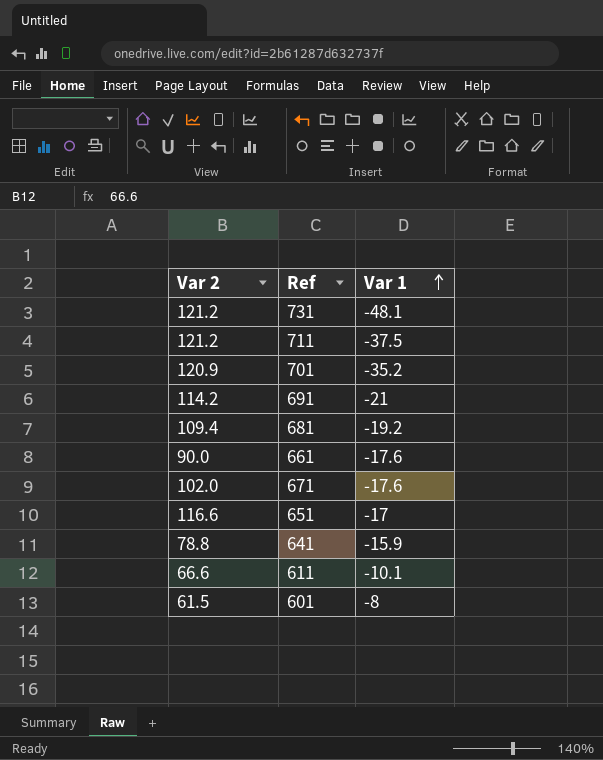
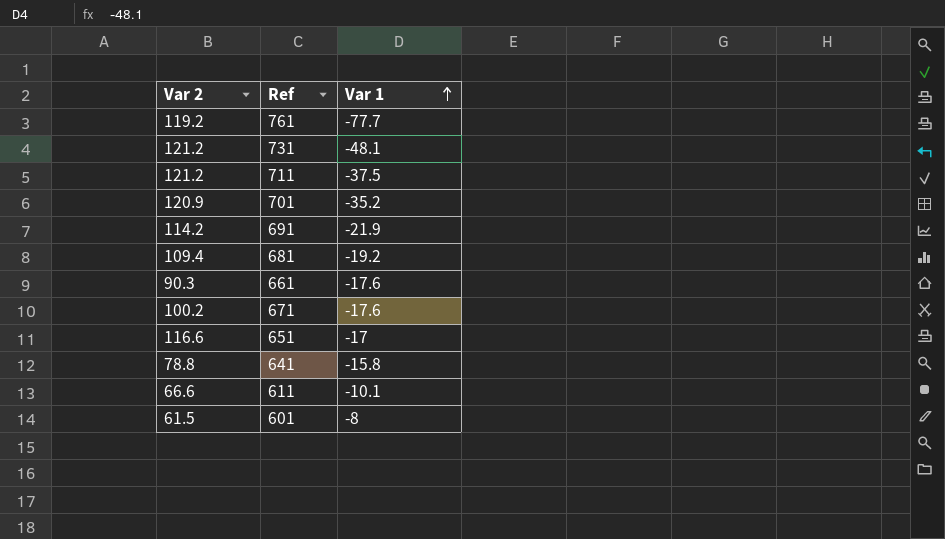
row 761: none -> 119.2 | -77.7
691 | Var 1: -21 -> -21.9
661 | Var 2: 90.0 -> 90.3
671 | Var 2: 102.0 -> 100.2
641 | Var 1: -15.9 -> -15.8

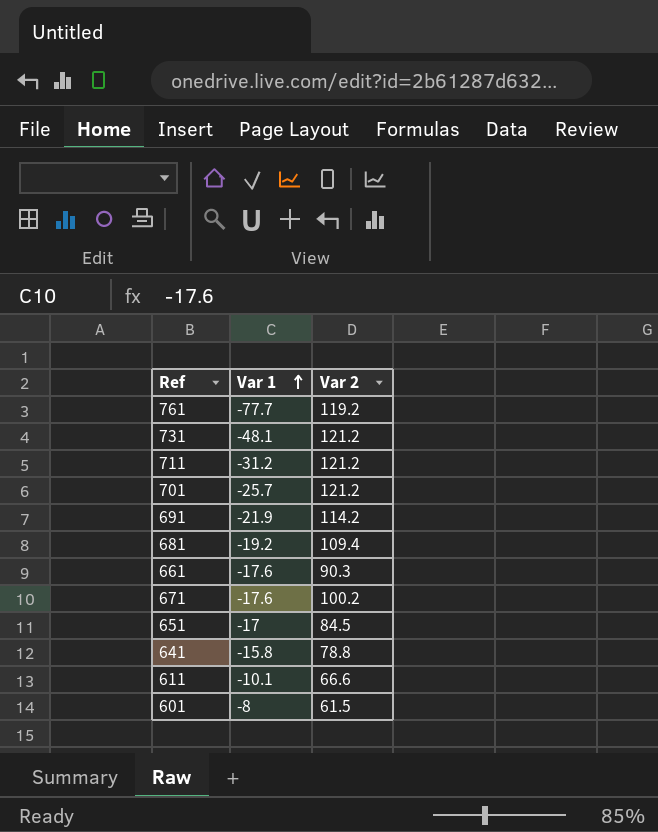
column Var 2 | position: 1 -> 3
711 | Var 1: -37.5 -> -31.2
701 | Var 1: -35.2 -> -25.7
701 | Var 2: 120.9 -> 121.2
651 | Var 2: 116.6 -> 84.5

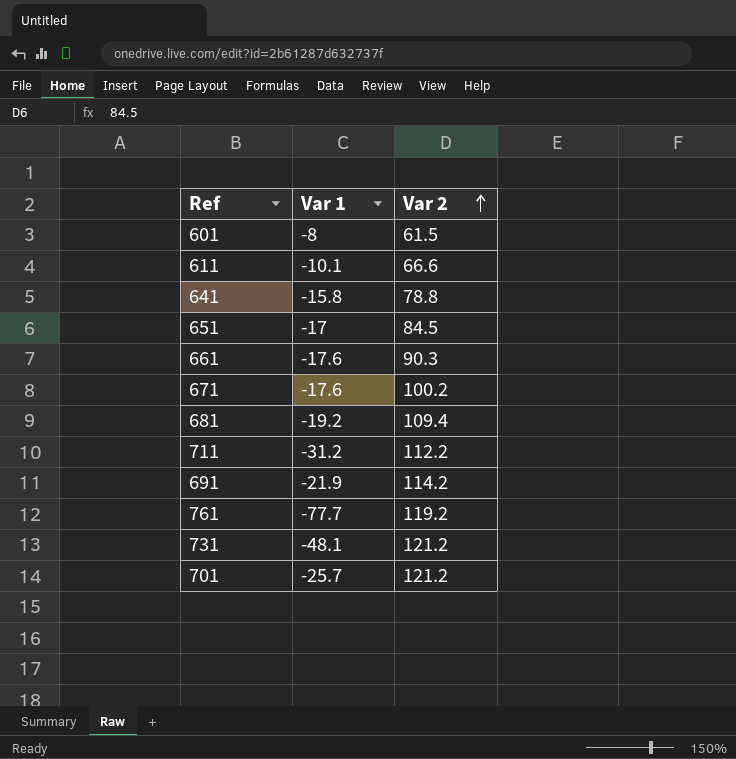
row order: Var 1 ascending -> Var 2 ascending
711 | Var 2: 121.2 -> 112.2

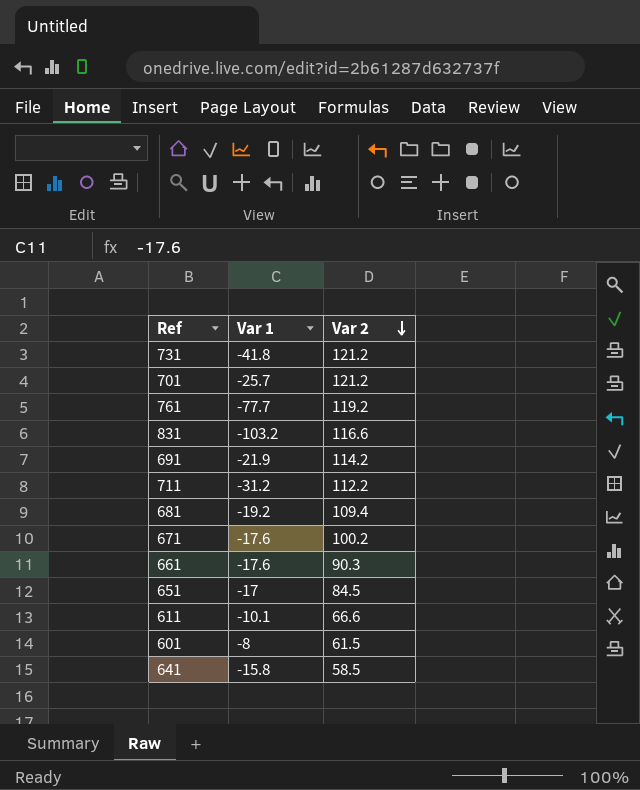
row order: Var 2 ascending -> Var 2 descending
731 | Var 1: -48.1 -> -41.8
row 831: none -> -103.2 | 116.6
641 | Var 2: 78.8 -> 58.5

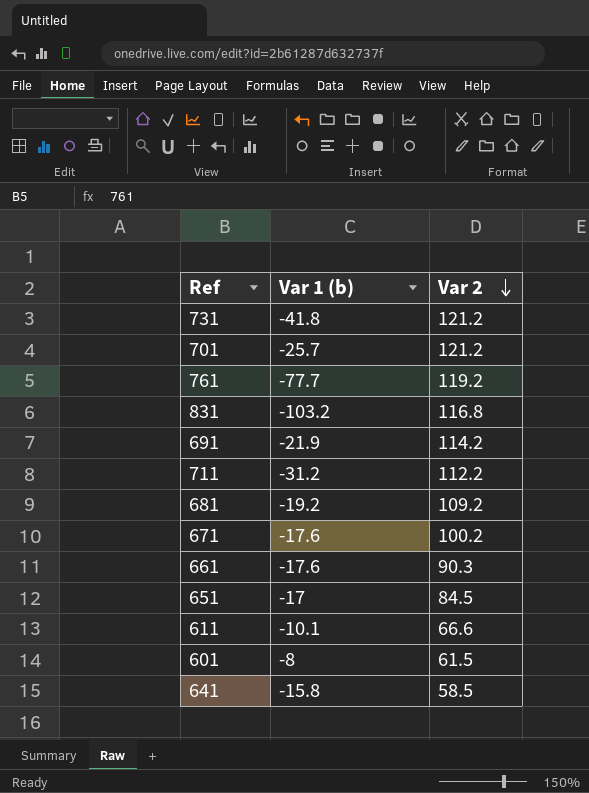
column name: Var 1 -> Var 1 (b)
831 | Var 2: 116.6 -> 116.8
681 | Var 2: 109.4 -> 109.2

